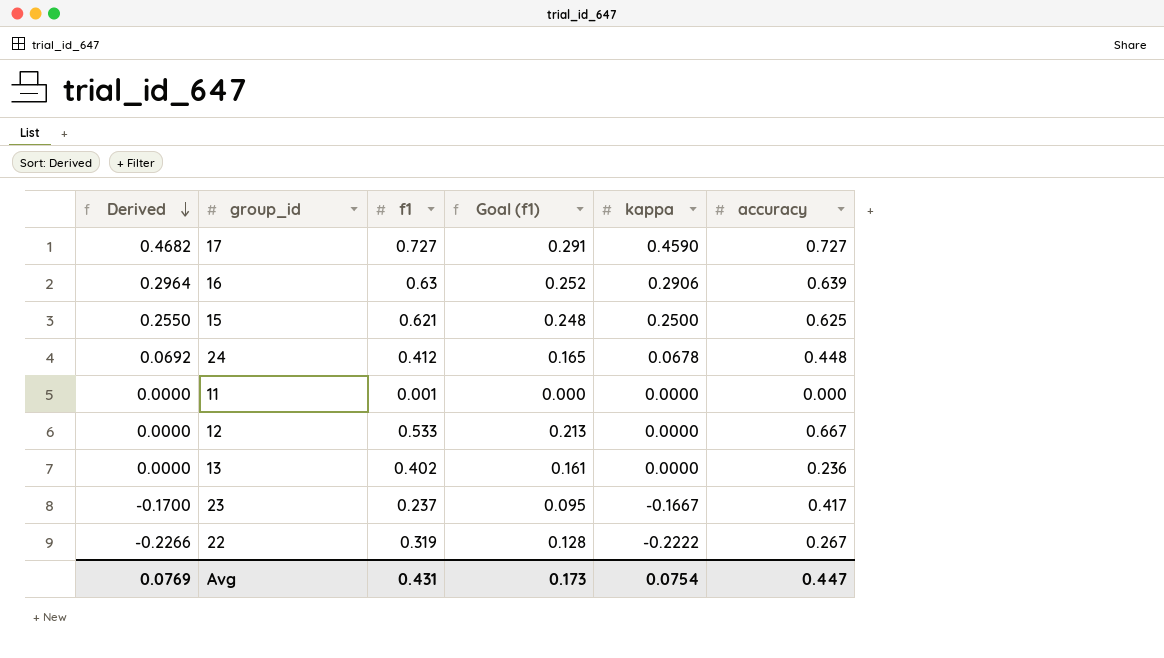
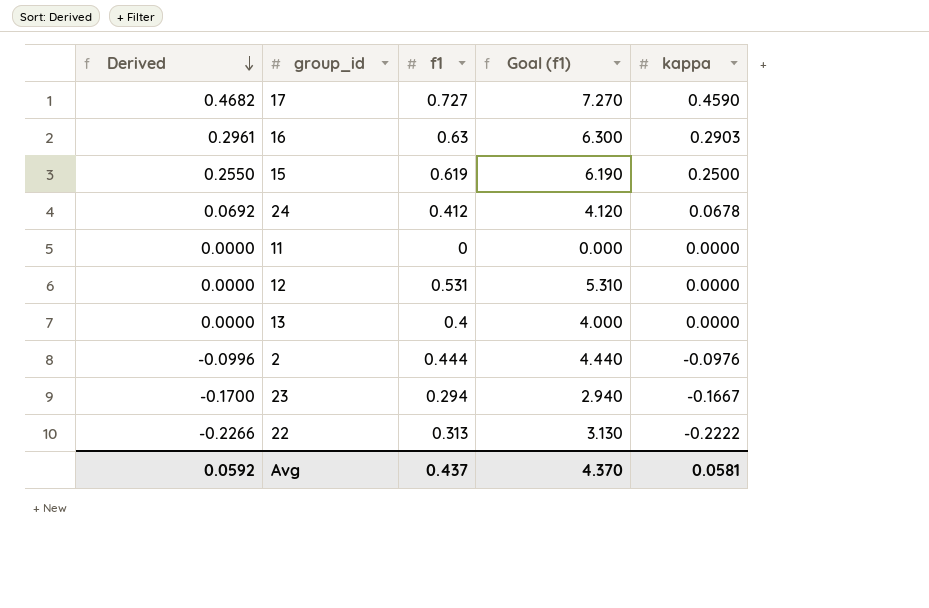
column accuracy | position: 6 -> none
column Goal (f1) | formula: [f1] * 0.4 -> [f1] * 10
16 | Derived: 0.2964 -> 0.2961
16 | kappa: 0.2906 -> 0.2903
15 | f1: 0.621 -> 0.619
11 | f1: 0.001 -> 0
12 | f1: 0.533 -> 0.531
13 | f1: 0.402 -> 0.4
row 2: none -> -0.0996 | 0.444 | 4.440 | -0.0976
23 | f1: 0.237 -> 0.294
22 | f1: 0.319 -> 0.313
Avg | Derived: 0.0769 -> 0.0592
Avg | f1: 0.431 -> 0.437
Avg | Goal (f1): 0.173 -> 4.370
Avg | kappa: 0.0754 -> 0.0581

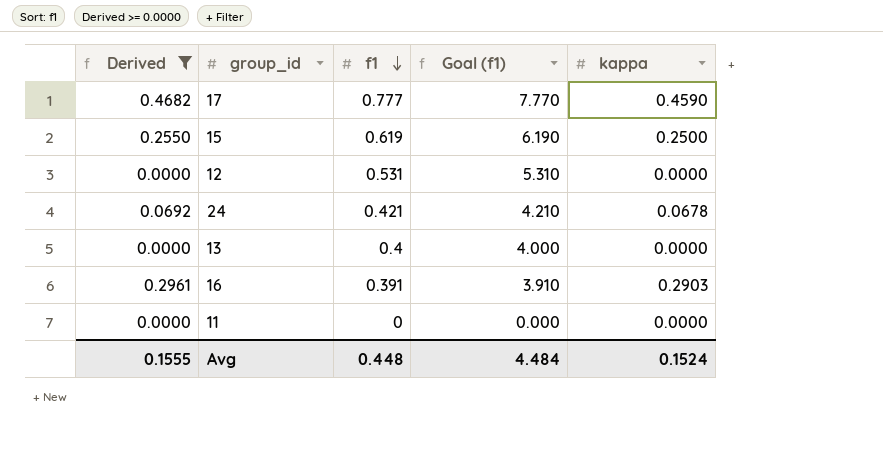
filter: none -> Derived >= 0.0000
row order: Derived descending -> f1 descending
17 | f1: 0.727 -> 0.777
17 | Goal (f1): 7.270 -> 7.770
24 | f1: 0.412 -> 0.421
24 | Goal (f1): 4.120 -> 4.210
16 | f1: 0.63 -> 0.391
16 | Goal (f1): 6.300 -> 3.910
Avg | Derived: 0.0592 -> 0.1555
Avg | f1: 0.437 -> 0.448
Avg | Goal (f1): 4.370 -> 4.484
Avg | kappa: 0.0581 -> 0.1524

